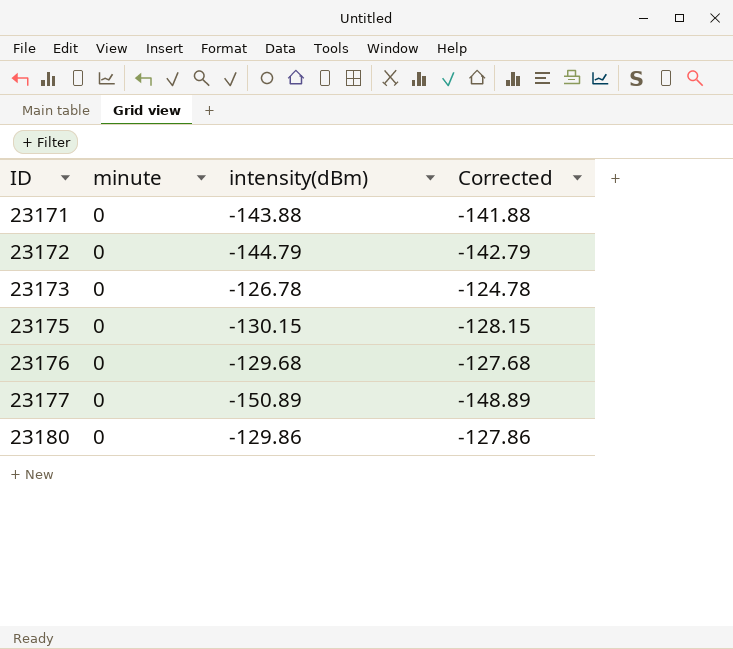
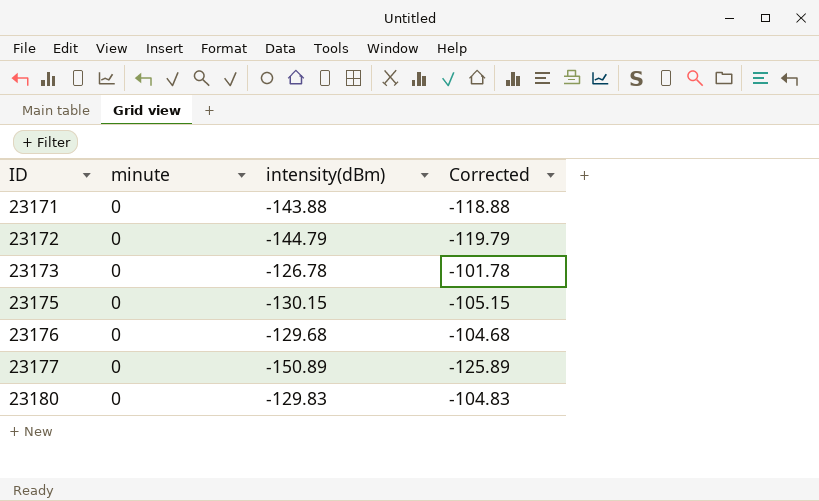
column Corrected | formula: [intensity(dBm)] + 2 -> [intensity(dBm)] + 25
23180 | intensity(dBm): -129.86 -> -129.83

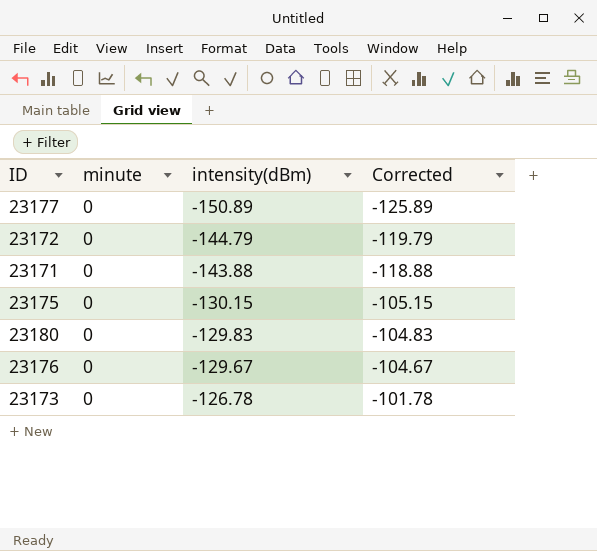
row order: ID ascending -> intensity(dBm) ascending
23176 | intensity(dBm): -129.68 -> -129.67
23176 | Corrected: -104.68 -> -104.67

